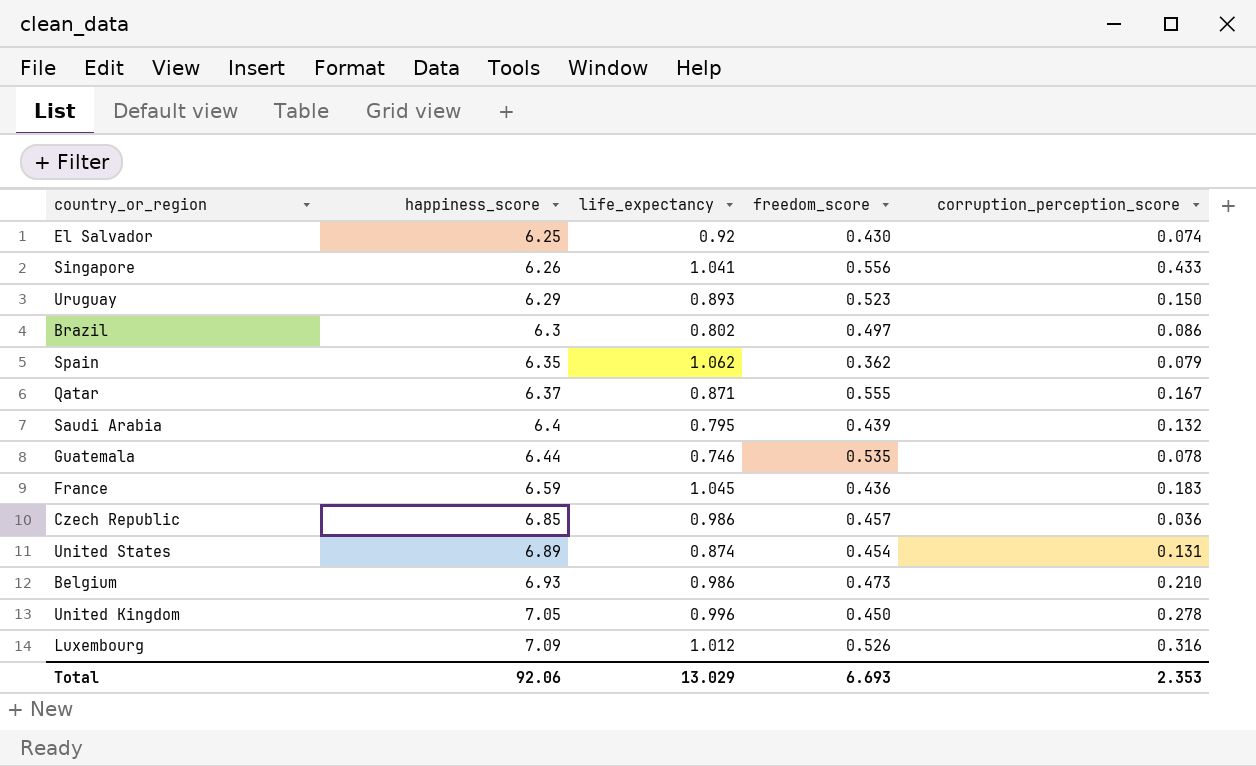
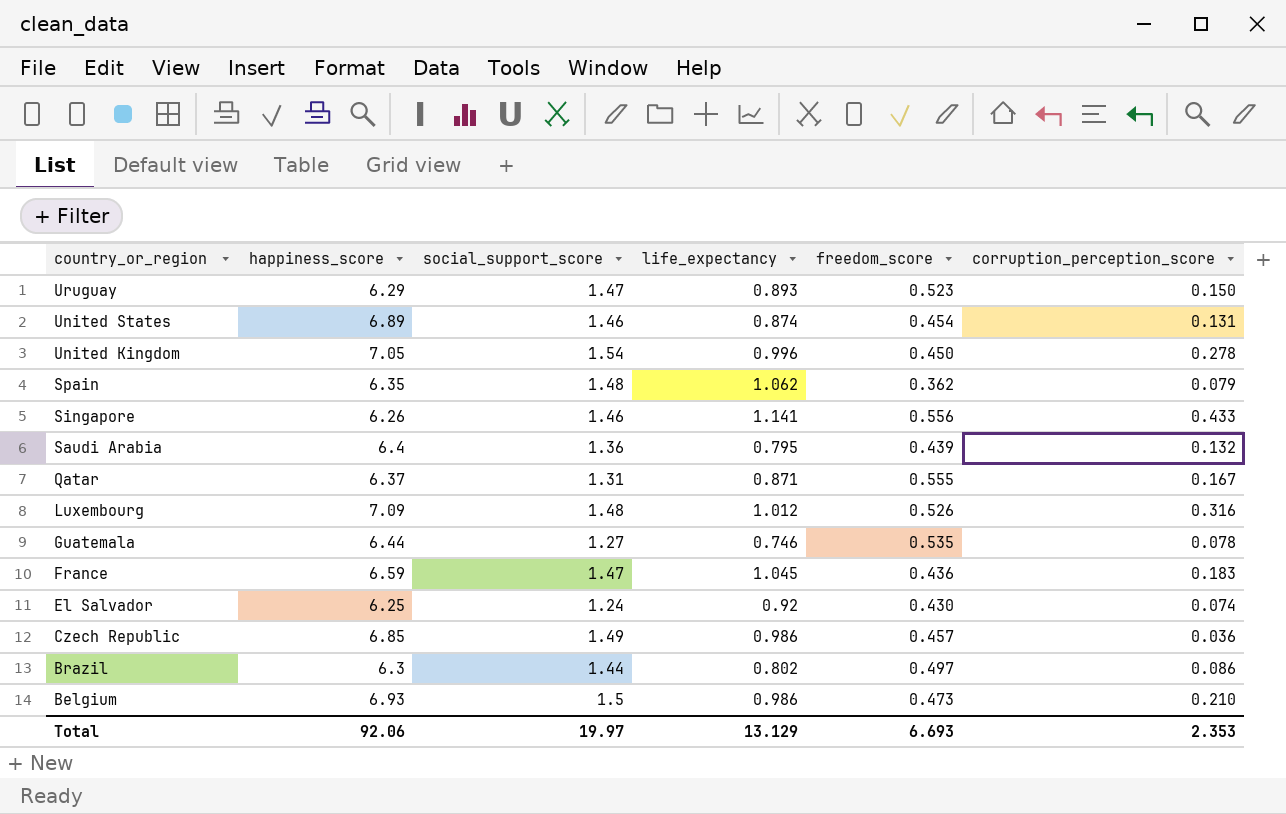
row order: happiness_score ascending -> country_or_region descending
column social_support_score | position: none -> 3
Singapore | life_expectancy: 1.041 -> 1.141
Total | life_expectancy: 13.029 -> 13.129

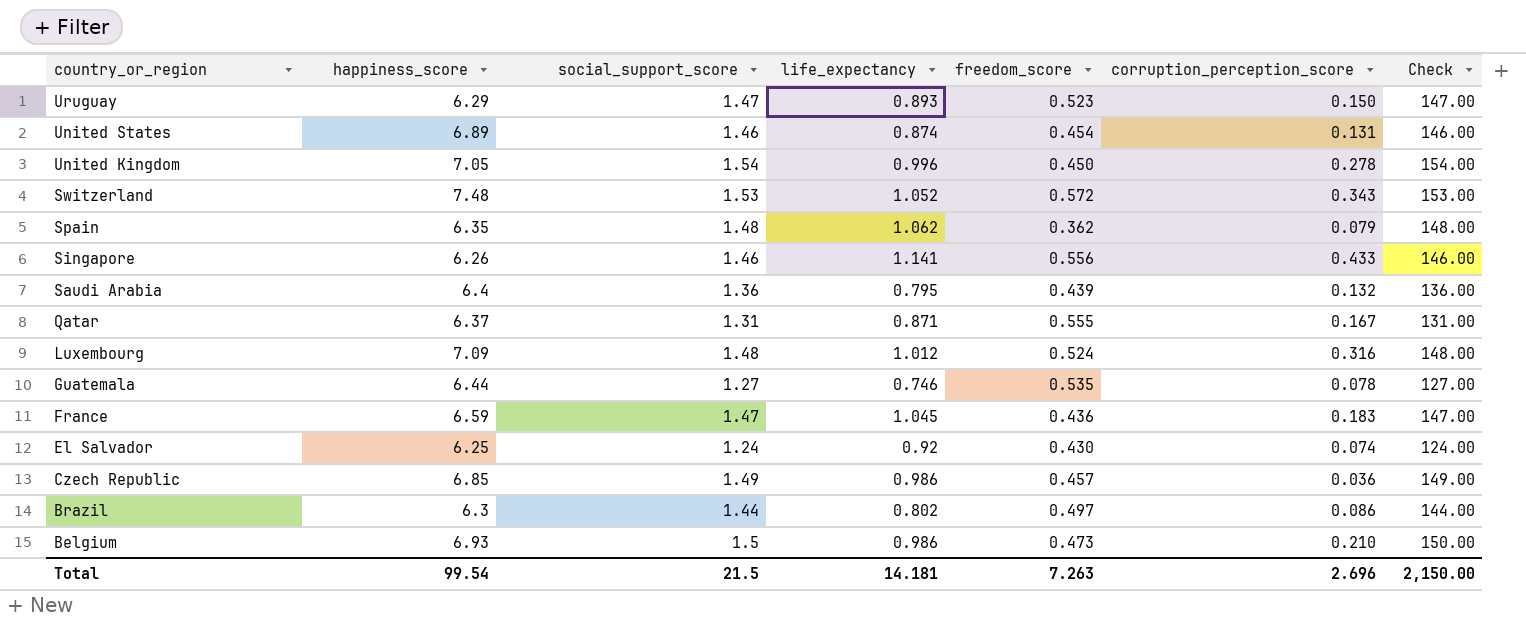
column Check | formula: none -> [social_support_score] * 100
row Switzerland: none -> 7.48 | 1.53 | 1.052 | 0.572 | 0.343 | 153.00
Luxembourg | freedom_score: 0.526 -> 0.524
Total | happiness_score: 92.06 -> 99.54
Total | social_support_score: 19.97 -> 21.5
Total | life_expectancy: 13.129 -> 14.181
Total | freedom_score: 6.693 -> 7.263
Total | corruption_perception_score: 2.353 -> 2.696

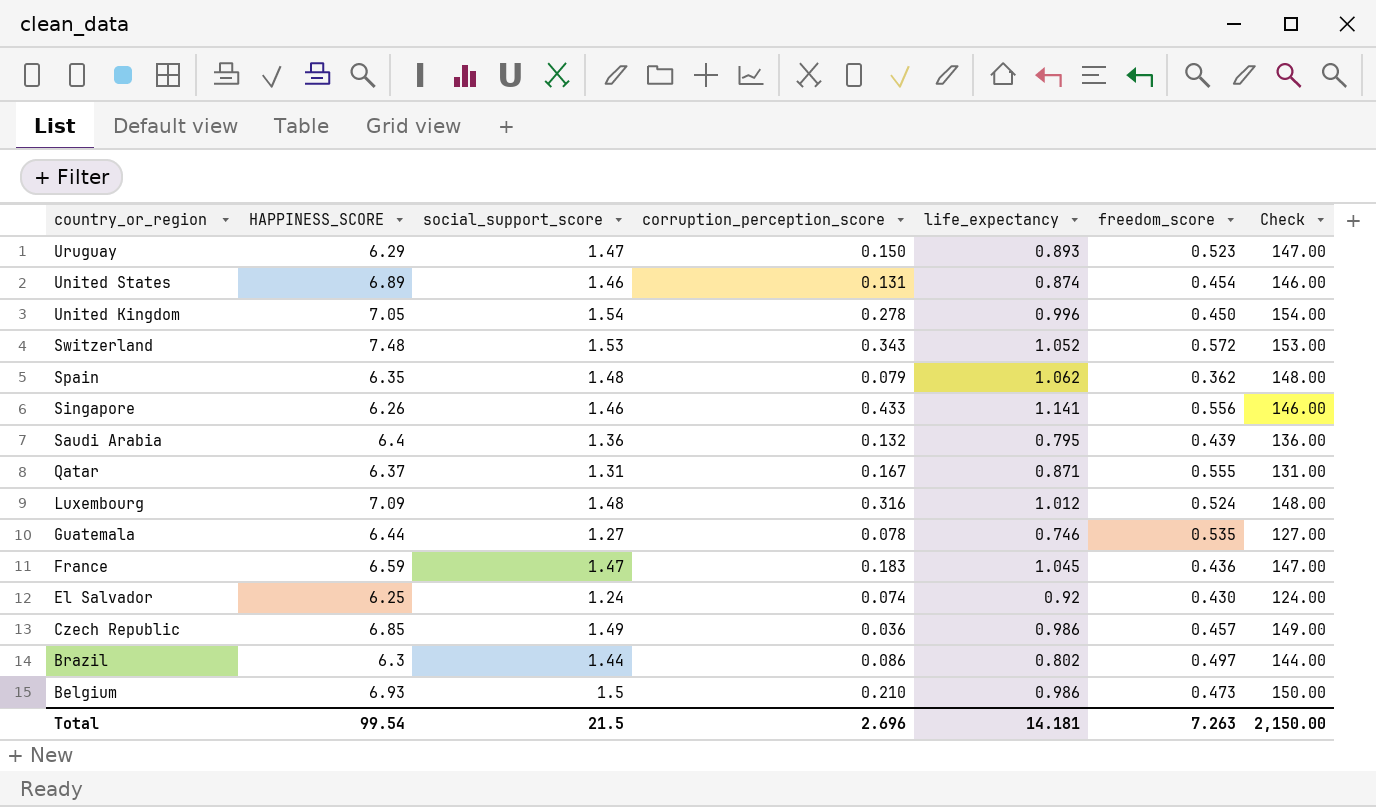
column name: happiness_score -> HAPPINESS_SCORE
column corruption_perception_score | position: 6 -> 4

